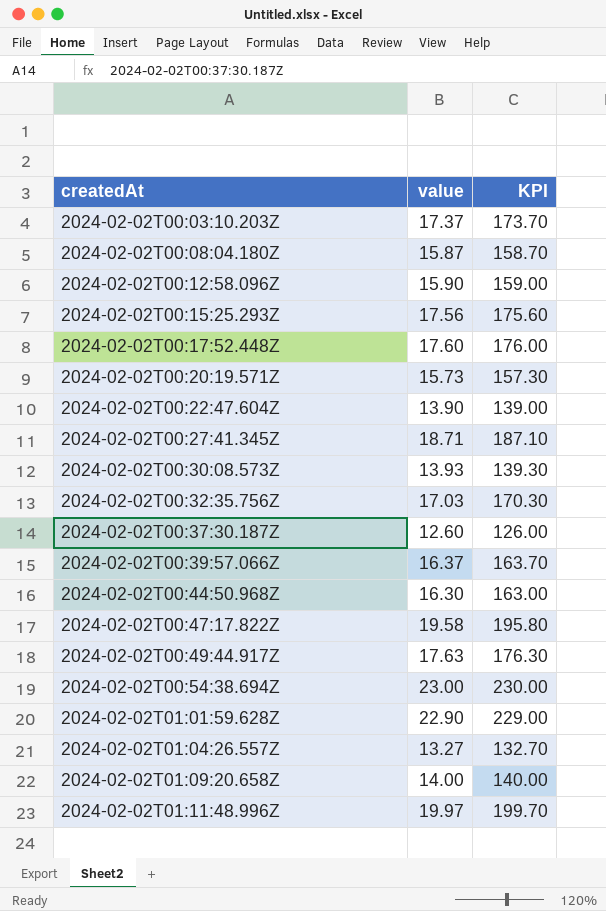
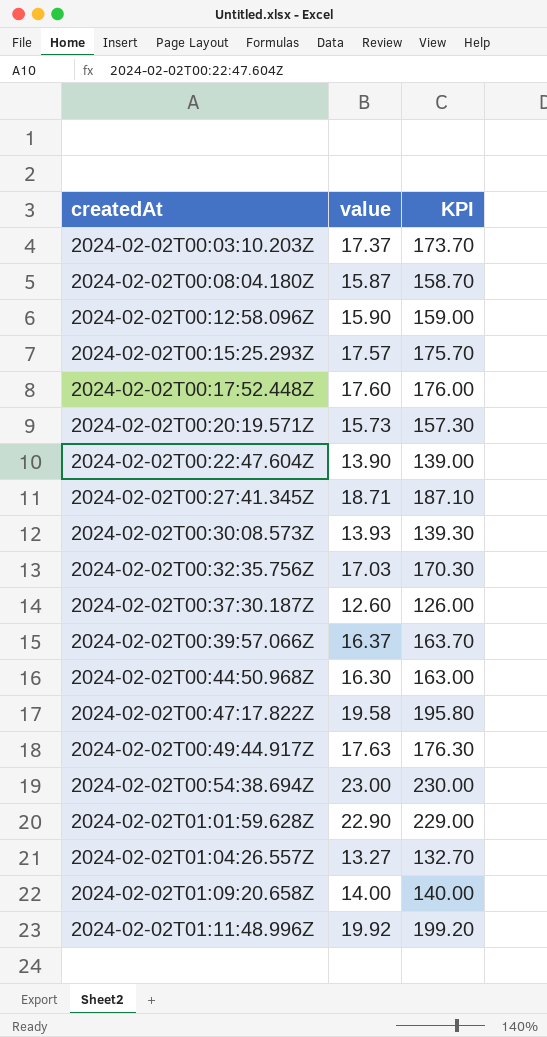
2024-02-02T00:15:25.293Z | value: 17.56 -> 17.57
2024-02-02T00:15:25.293Z | KPI: 175.60 -> 175.70
2024-02-02T01:11:48.996Z | value: 19.97 -> 19.92
2024-02-02T01:11:48.996Z | KPI: 199.70 -> 199.20

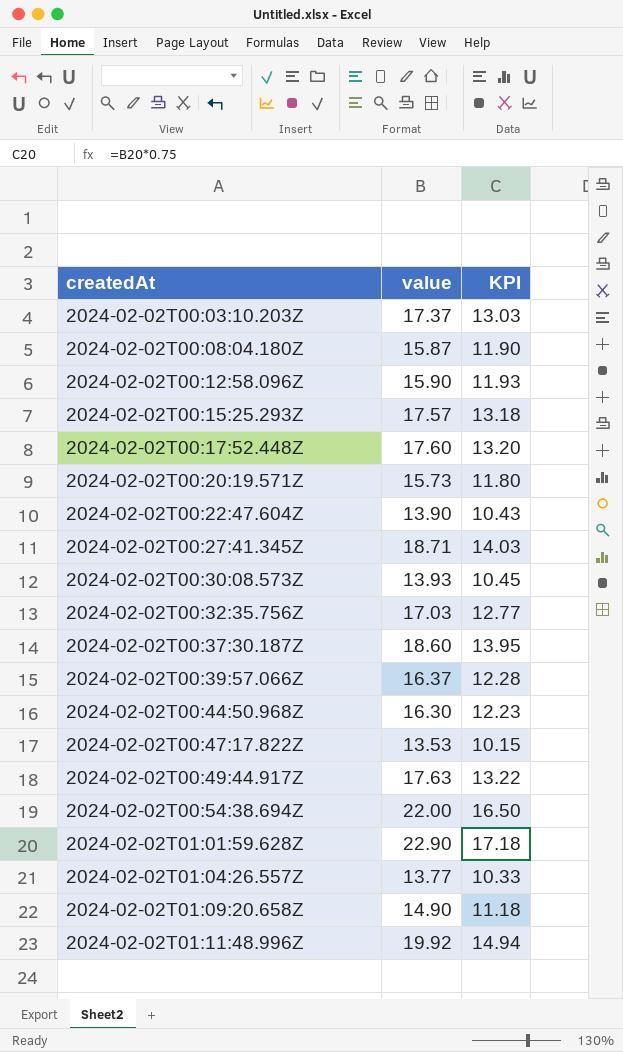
column KPI | formula: [value] * 10 -> [value] * 0.75
2024-02-02T00:37:30.187Z | value: 12.60 -> 18.60
2024-02-02T00:47:17.822Z | value: 19.58 -> 13.53
2024-02-02T00:54:38.694Z | value: 23.00 -> 22.00
2024-02-02T01:04:26.557Z | value: 13.27 -> 13.77
2024-02-02T01:09:20.658Z | value: 14.00 -> 14.90

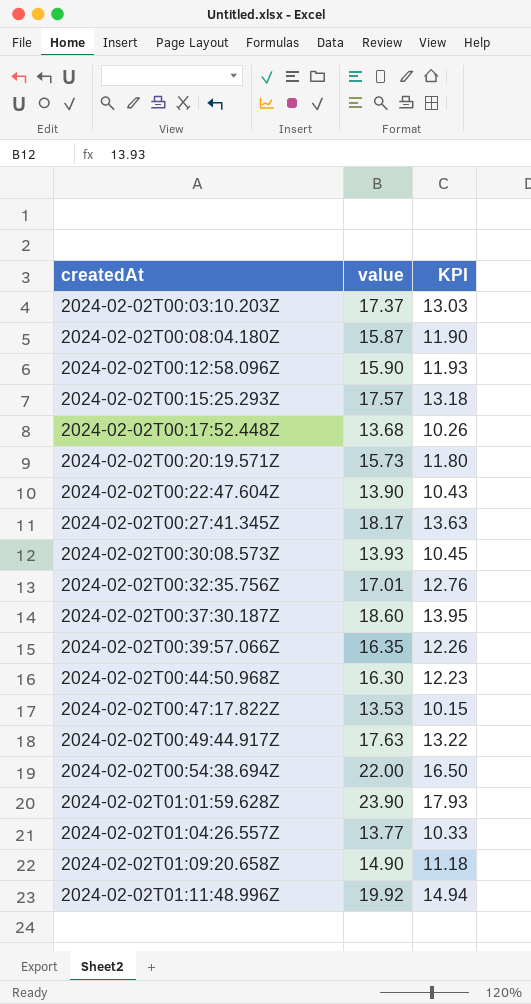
2024-02-02T00:17:52.448Z | value: 17.60 -> 13.68
2024-02-02T00:17:52.448Z | KPI: 13.20 -> 10.26
2024-02-02T00:27:41.345Z | value: 18.71 -> 18.17
2024-02-02T00:27:41.345Z | KPI: 14.03 -> 13.63
2024-02-02T00:32:35.756Z | value: 17.03 -> 17.01
2024-02-02T00:32:35.756Z | KPI: 12.77 -> 12.76
2024-02-02T00:39:57.066Z | value: 16.37 -> 16.35
2024-02-02T00:39:57.066Z | KPI: 12.28 -> 12.26
2024-02-02T01:01:59.628Z | value: 22.90 -> 23.90
2024-02-02T01:01:59.628Z | KPI: 17.18 -> 17.93

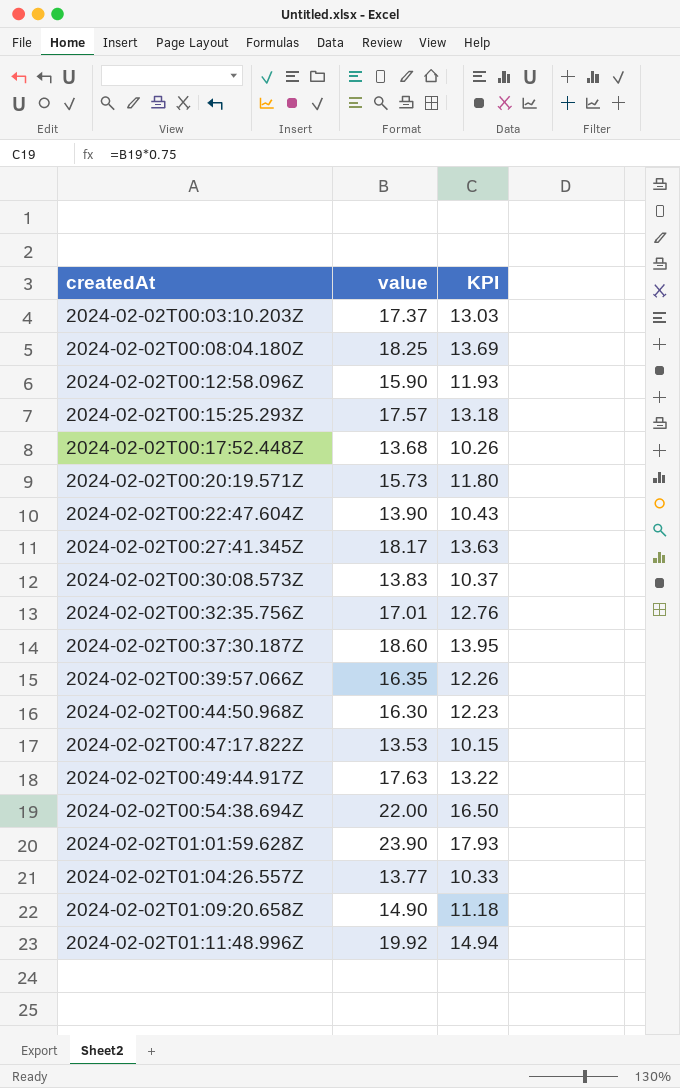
2024-02-02T00:08:04.180Z | value: 15.87 -> 18.25
2024-02-02T00:08:04.180Z | KPI: 11.90 -> 13.69
2024-02-02T00:30:08.573Z | value: 13.93 -> 13.83
2024-02-02T00:30:08.573Z | KPI: 10.45 -> 10.37

